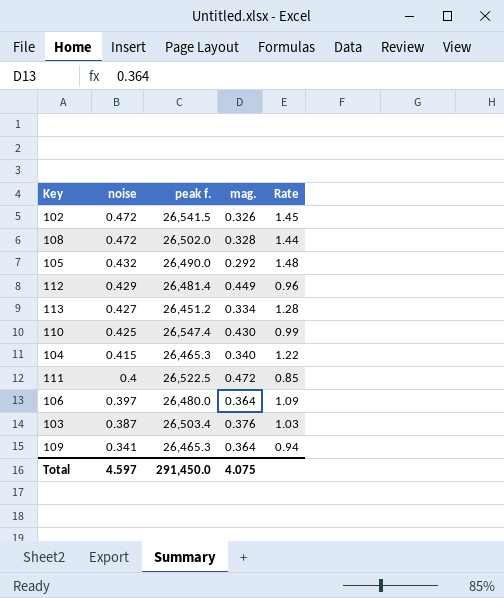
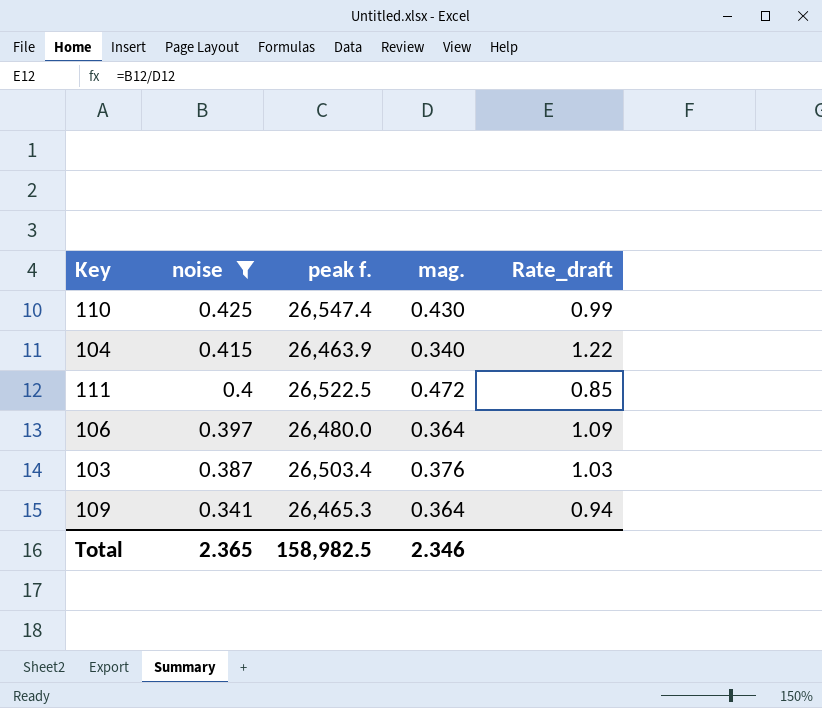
filter: none -> noise <= 0.425
column name: Rate -> Rate_draft
104 | peak f.: 26,465.3 -> 26,463.9
Total | noise: 4.597 -> 2.365
Total | peak f.: 291,450.0 -> 158,982.5
Total | mag.: 4.075 -> 2.346

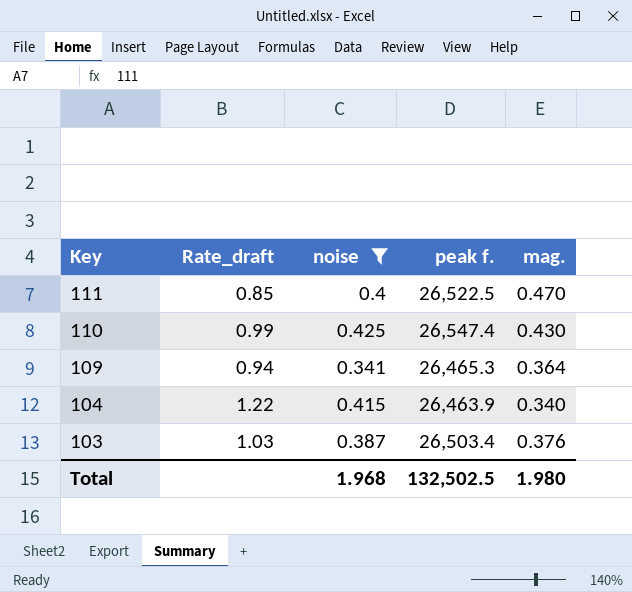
row order: noise descending -> Key descending
column Rate_draft | position: 5 -> 2
row 106: 0.397 | 26,480.0 | 0.364 | 1.09 -> none
111 | mag.: 0.472 -> 0.470
Total | noise: 2.365 -> 1.968
Total | peak f.: 158,982.5 -> 132,502.5
Total | mag.: 2.346 -> 1.980

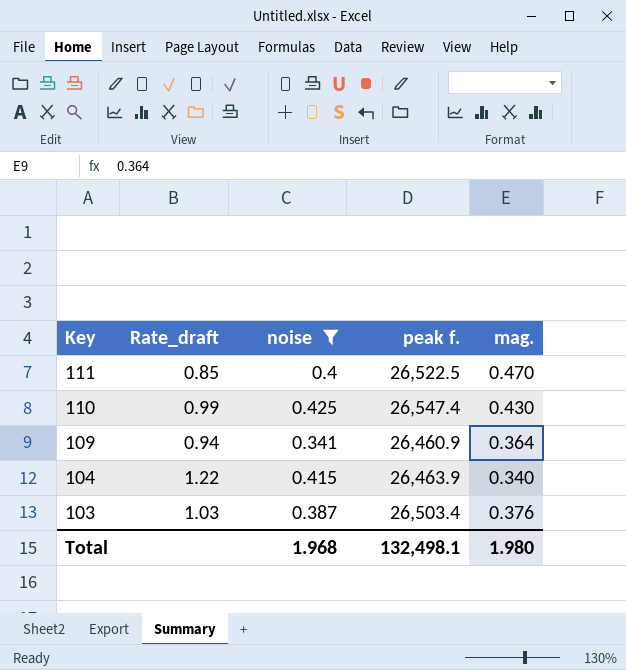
109 | peak f.: 26,465.3 -> 26,460.9
Total | peak f.: 132,502.5 -> 132,498.1

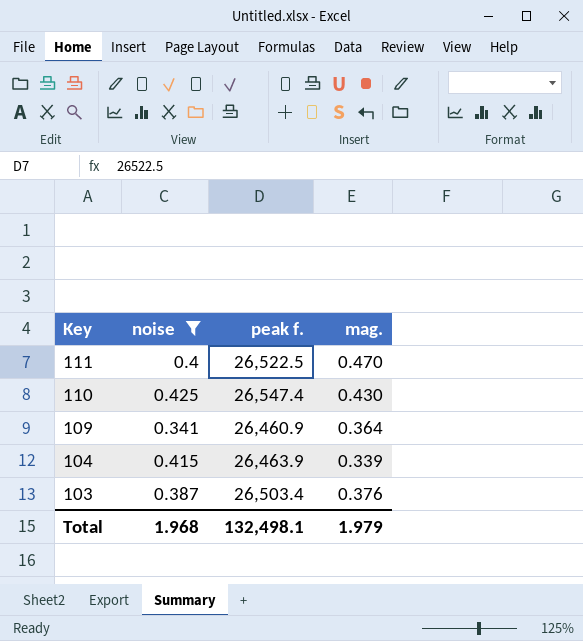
column Rate_draft | formula: [noise] / [mag.] -> none
104 | mag.: 0.340 -> 0.339
Total | mag.: 1.980 -> 1.979

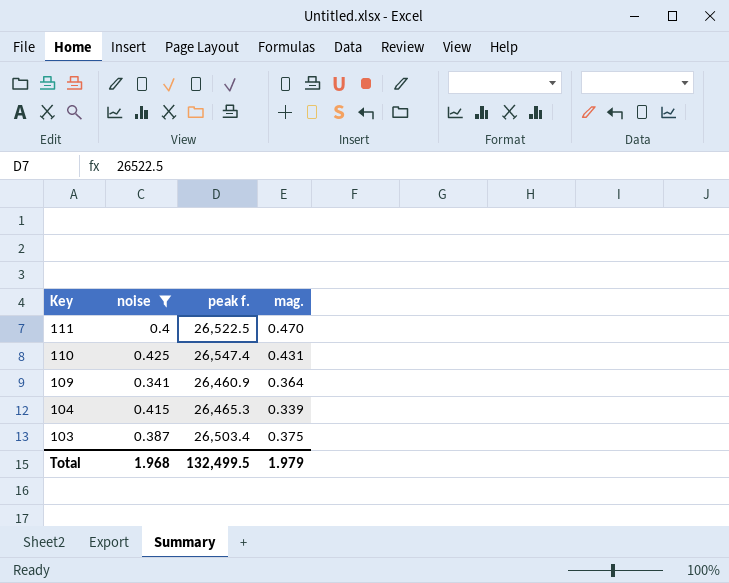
110 | mag.: 0.430 -> 0.431
104 | peak f.: 26,463.9 -> 26,465.3
103 | mag.: 0.376 -> 0.375
Total | peak f.: 132,498.1 -> 132,499.5

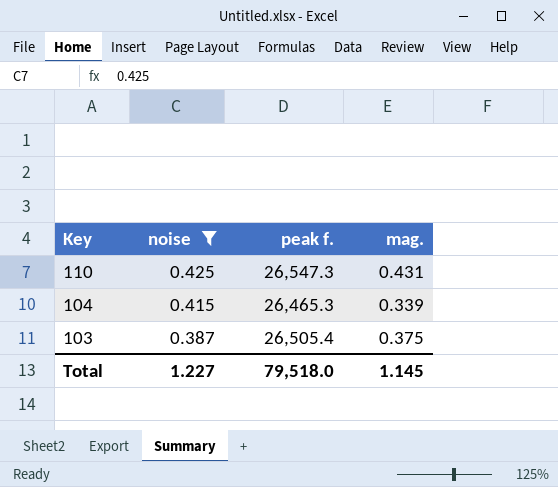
row 111: 0.4 | 26,522.5 | 0.470 -> none
row 109: 0.341 | 26,460.9 | 0.364 -> none
110 | peak f.: 26,547.4 -> 26,547.3
103 | peak f.: 26,503.4 -> 26,505.4
Total | noise: 1.968 -> 1.227
Total | peak f.: 132,499.5 -> 79,518.0
Total | mag.: 1.979 -> 1.145

